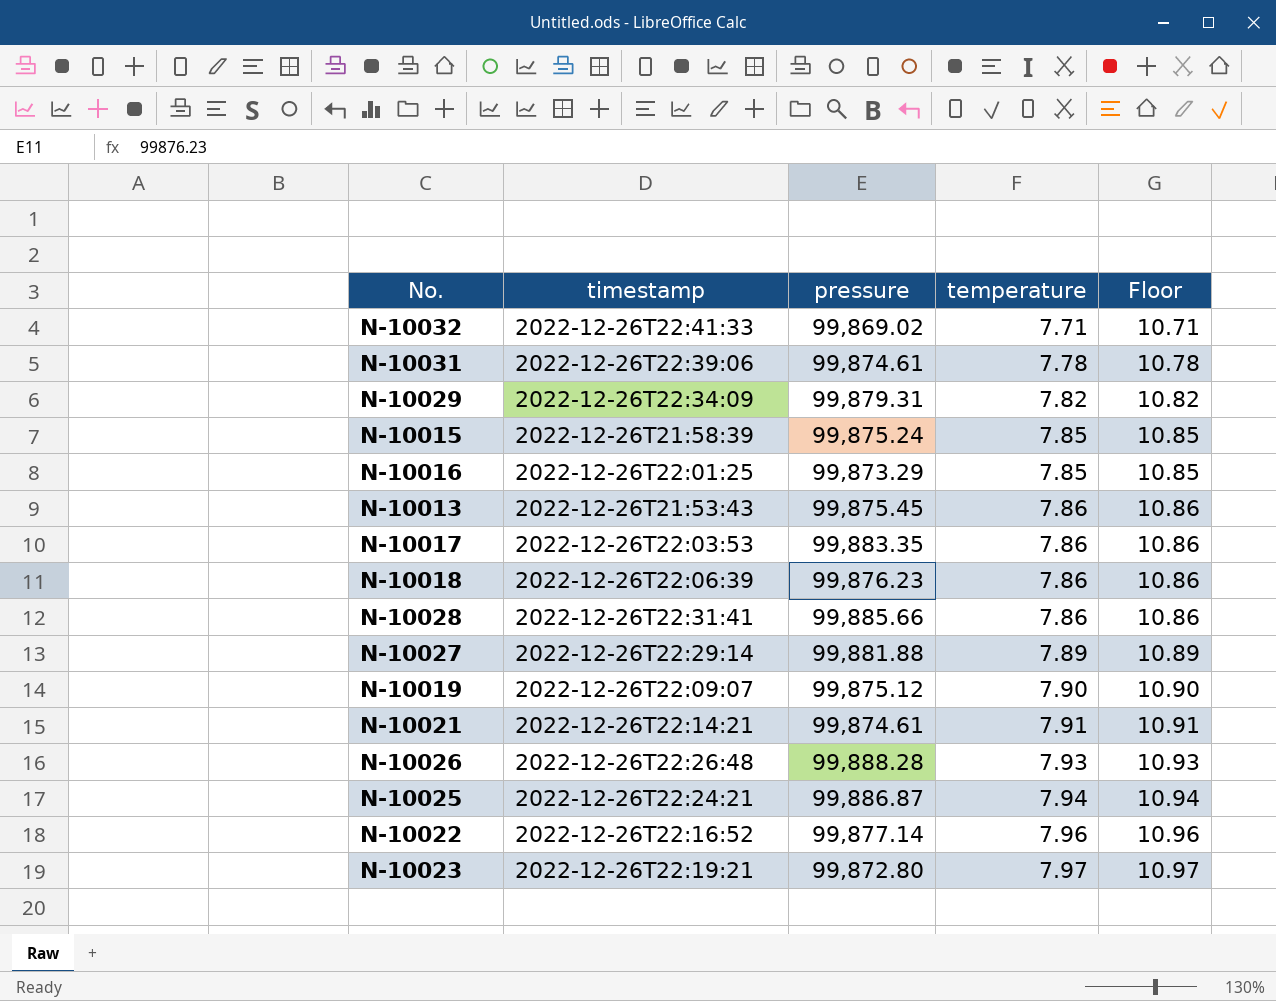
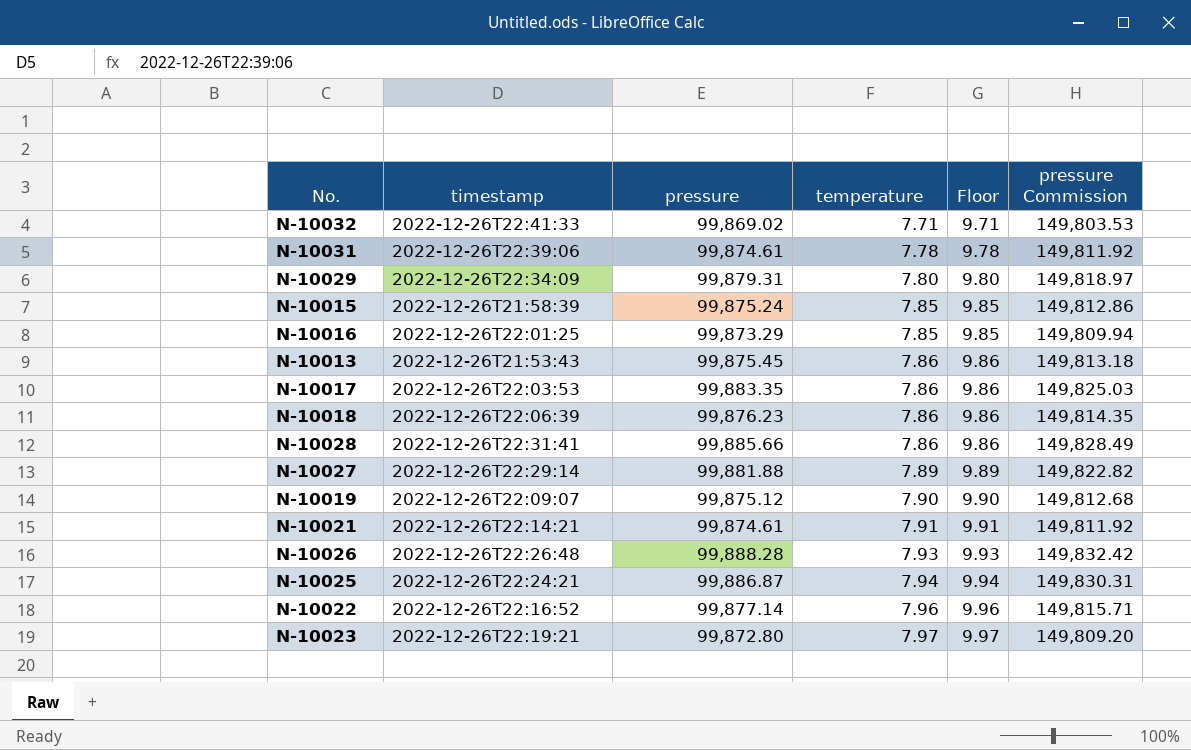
column Floor | formula: [temperature] + 3 -> [temperature] + 2
column pressure Commission | formula: none -> [pressure] * 1.5
N-10029 | temperature: 7.82 -> 7.80

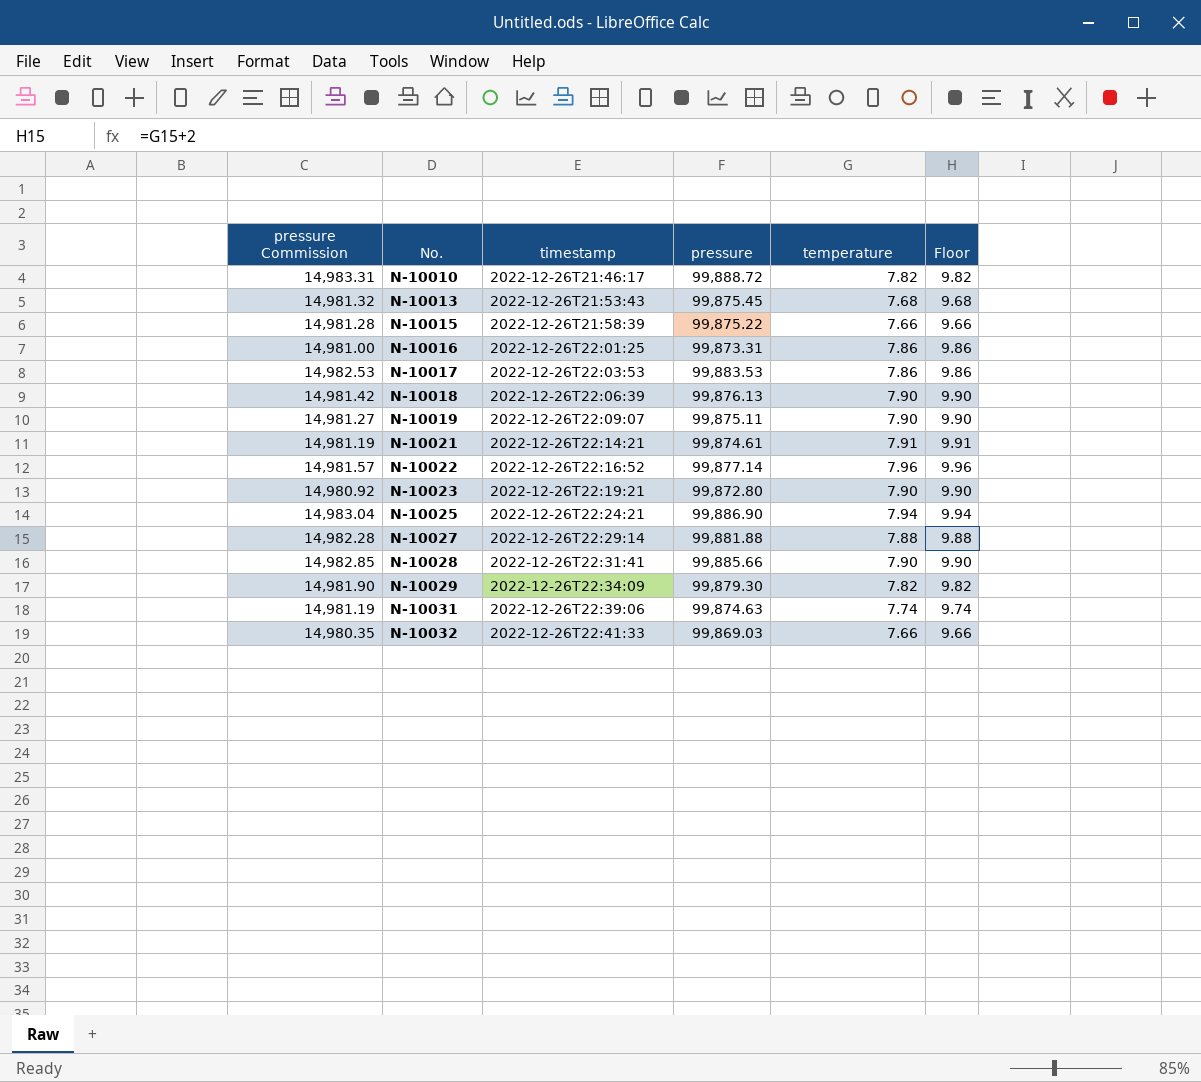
row order: temperature ascending -> No. ascending
column pressure Commission | formula: [pressure] * 1.5 -> [pressure] * 0.15
column pressure Commission | position: 6 -> 1
row N-10026: 2022-12-26T22:26:48 | 99,888.28 | 7.93 | 9.93 | 149,832.42 -> none
row N-10010: none -> 14,983.31 | 2022-12-26T21:46:17 | 99,888.72 | 7.82 | 9.82
N-10013 | temperature: 7.86 -> 7.68
N-10013 | Floor: 9.86 -> 9.68
N-10015 | pressure: 99,875.24 -> 99,875.22
N-10015 | temperature: 7.85 -> 7.66
N-10015 | Floor: 9.85 -> 9.66
N-10016 | pressure: 99,873.29 -> 99,873.31
N-10016 | temperature: 7.85 -> 7.86
N-10016 | Floor: 9.85 -> 9.86
N-10017 | pressure: 99,883.35 -> 99,883.53
N-10018 | pressure: 99,876.23 -> 99,876.13
N-10018 | temperature: 7.86 -> 7.90
N-10018 | Floor: 9.86 -> 9.90
N-10019 | pressure: 99,875.12 -> 99,875.11
N-10023 | temperature: 7.97 -> 7.90
N-10023 | Floor: 9.97 -> 9.90
N-10025 | pressure: 99,886.87 -> 99,886.90
N-10027 | temperature: 7.89 -> 7.88
N-10027 | Floor: 9.89 -> 9.88
N-10028 | temperature: 7.86 -> 7.90
N-10028 | Floor: 9.86 -> 9.90
N-10029 | pressure: 99,879.31 -> 99,879.30
N-10029 | temperature: 7.80 -> 7.82
N-10029 | Floor: 9.80 -> 9.82
N-10031 | pressure: 99,874.61 -> 99,874.63
N-10031 | temperature: 7.78 -> 7.74
N-10031 | Floor: 9.78 -> 9.74
N-10032 | pressure: 99,869.02 -> 99,869.03
N-10032 | temperature: 7.71 -> 7.66
N-10032 | Floor: 9.71 -> 9.66

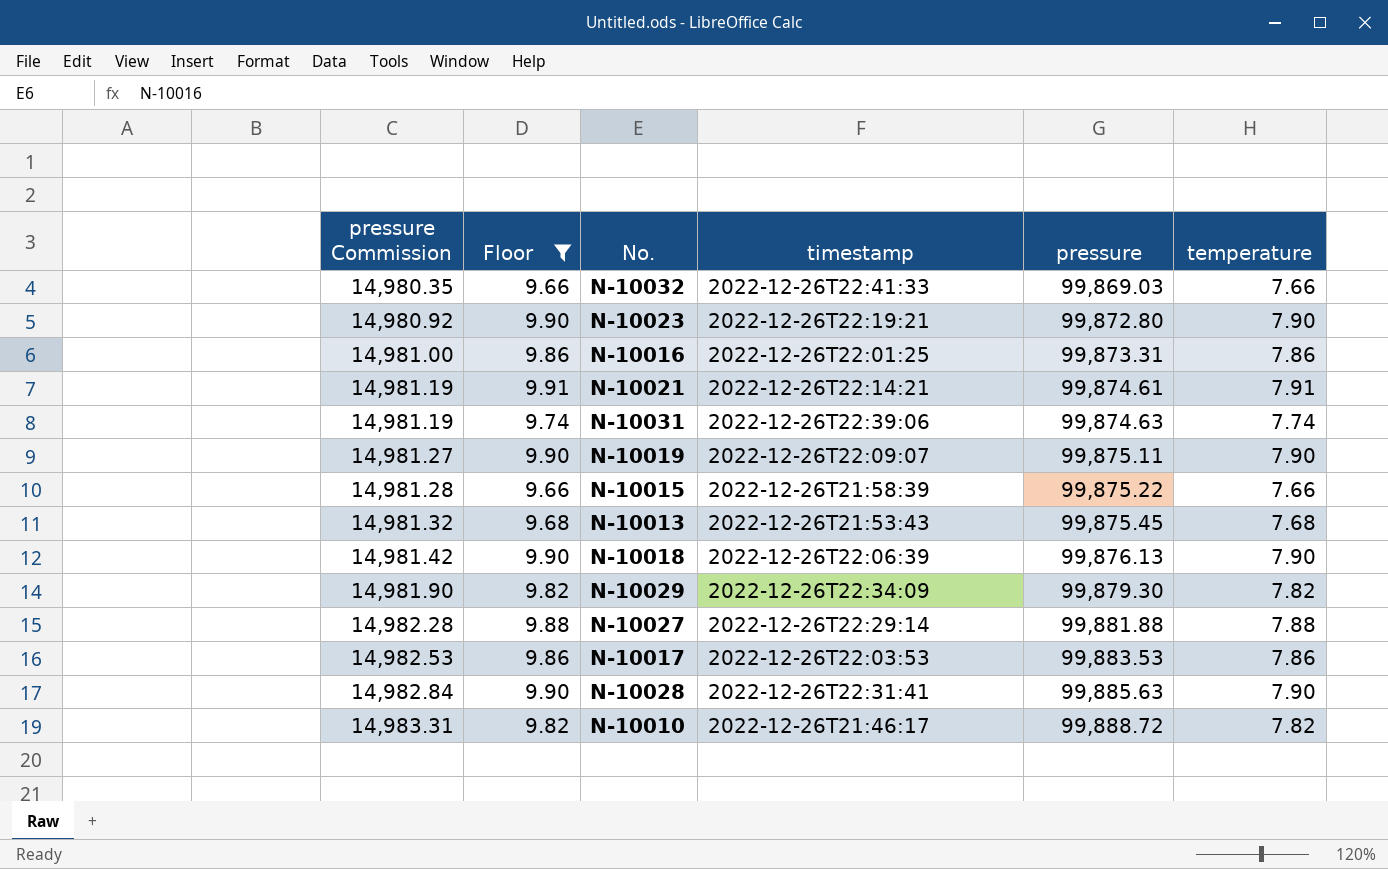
filter: none -> Floor <= 9.91
row order: No. ascending -> pressure Commission ascending
column Floor | position: 6 -> 2
N-10028 | pressure Commission: 14,982.85 -> 14,982.84
N-10028 | pressure: 99,885.66 -> 99,885.63

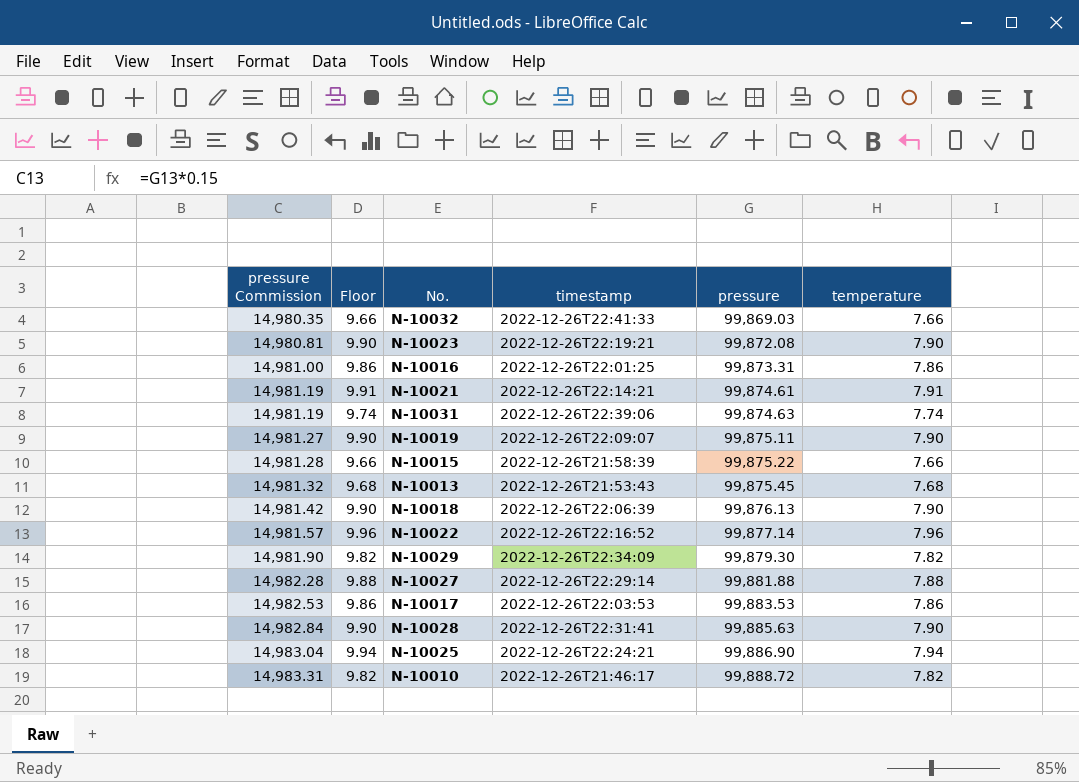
filter: Floor <= 9.91 -> none
N-10023 | pressure Commission: 14,980.92 -> 14,980.81
N-10023 | pressure: 99,872.80 -> 99,872.08

